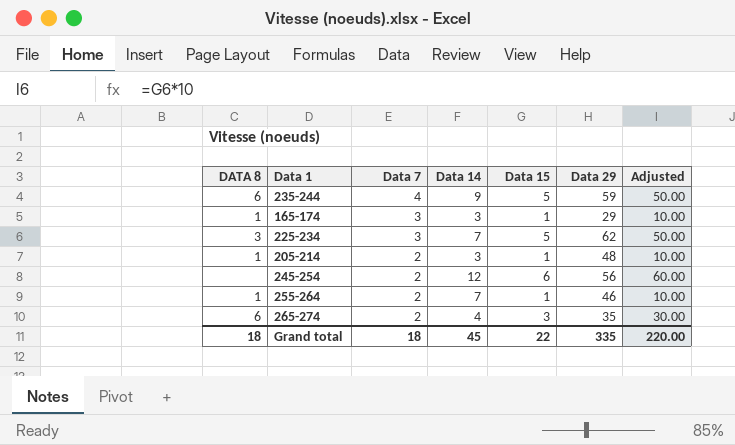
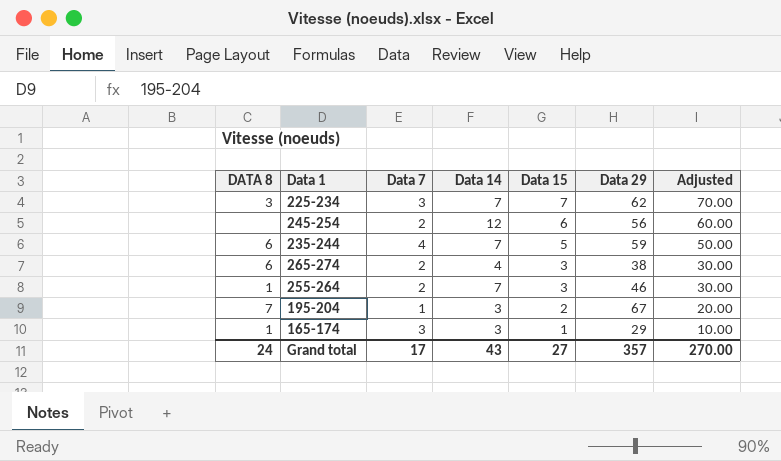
row order: Data 7 descending -> Data 15 descending
row 205-214: 1 | 2 | 3 | 1 | 48 | 10.00 -> none
225-234 | Data 15: 5 -> 7
225-234 | Adjusted: 50.00 -> 70.00
235-244 | Data 14: 9 -> 7
265-274 | Data 29: 35 -> 38
255-264 | Data 15: 1 -> 3
255-264 | Adjusted: 10.00 -> 30.00
row 195-204: none -> 7 | 1 | 3 | 2 | 67 | 20.00
Grand total | DATA 8: 18 -> 24
Grand total | Data 7: 18 -> 17
Grand total | Data 14: 45 -> 43
Grand total | Data 15: 22 -> 27
Grand total | Data 29: 335 -> 357
Grand total | Adjusted: 220.00 -> 270.00

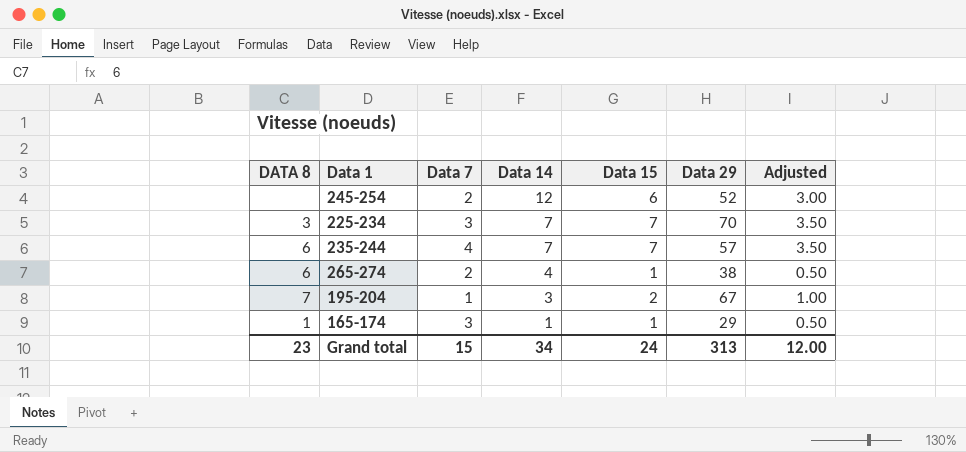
row order: Data 15 descending -> Data 14 descending
column Adjusted | formula: [Data 15] * 10 -> [Data 15] * 0.5
row 255-264: 1 | 2 | 7 | 3 | 46 | 30.00 -> none
245-254 | Data 29: 56 -> 52
225-234 | Data 29: 62 -> 70
235-244 | Data 15: 5 -> 7
235-244 | Data 29: 59 -> 57
265-274 | Data 15: 3 -> 1
165-174 | Data 14: 3 -> 1
Grand total | DATA 8: 24 -> 23
Grand total | Data 7: 17 -> 15
Grand total | Data 14: 43 -> 34
Grand total | Data 15: 27 -> 24
Grand total | Data 29: 357 -> 313
Grand total | Adjusted: 270.00 -> 12.00

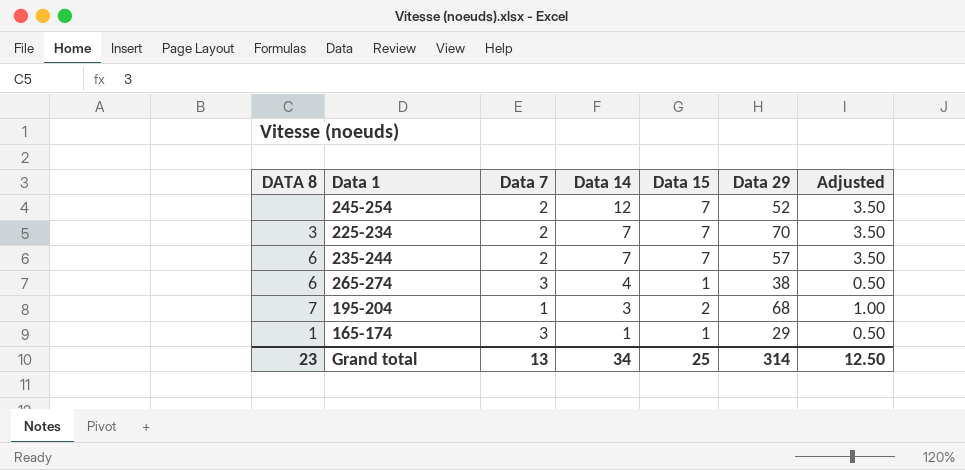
245-254 | Data 15: 6 -> 7
245-254 | Adjusted: 3.00 -> 3.50
225-234 | Data 7: 3 -> 2
235-244 | Data 7: 4 -> 2
265-274 | Data 7: 2 -> 3
195-204 | Data 29: 67 -> 68
Grand total | Data 7: 15 -> 13
Grand total | Data 15: 24 -> 25
Grand total | Data 29: 313 -> 314
Grand total | Adjusted: 12.00 -> 12.50

